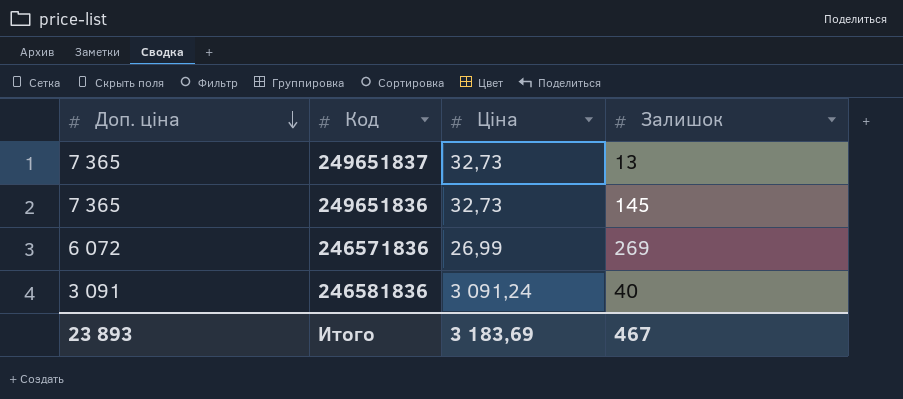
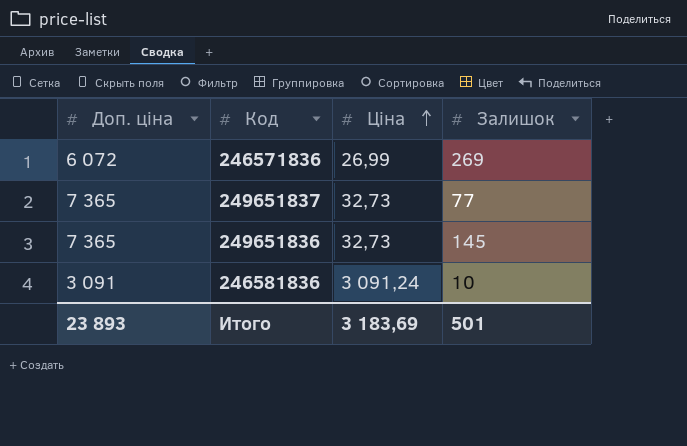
row order: Доп. ціна descending -> Ціна ascending
249651837 | Залишок: 13 -> 77
246581836 | Залишок: 40 -> 10
Итого | Залишок: 467 -> 501

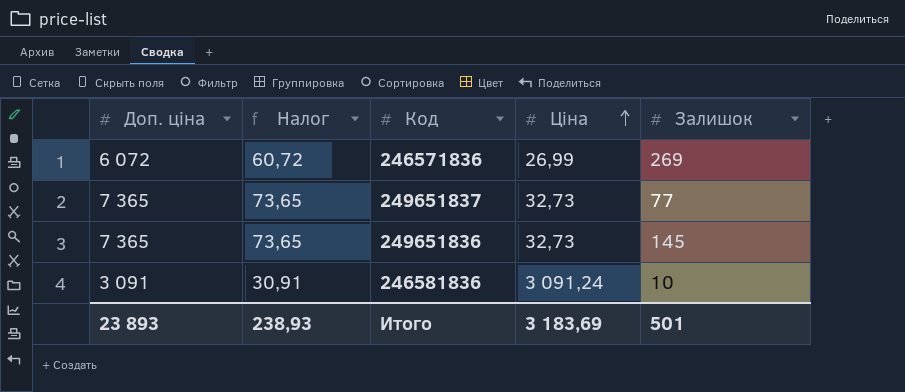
column Налог | formula: none -> [Доп. ціна] * 0,01

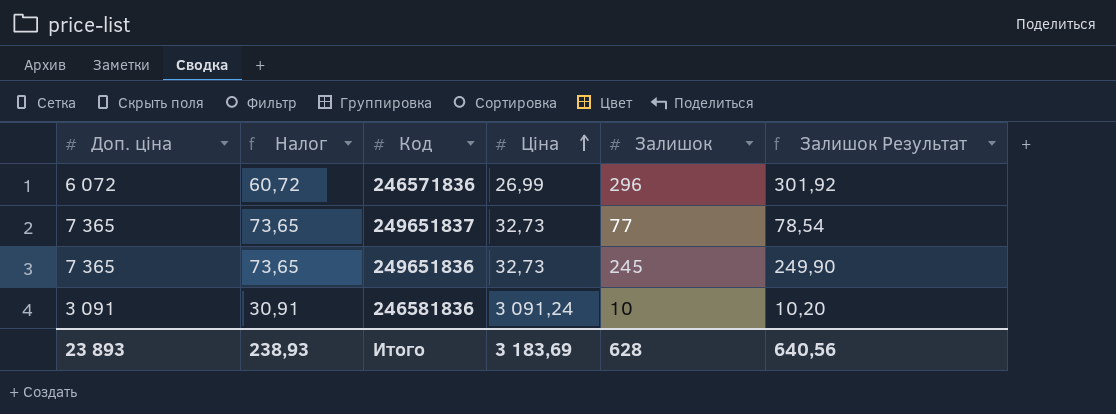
column Залишок Результат | formula: none -> [Залишок] * 1,02
246571836 | Залишок: 269 -> 296
249651836 | Залишок: 145 -> 245
Итого | Залишок: 501 -> 628

